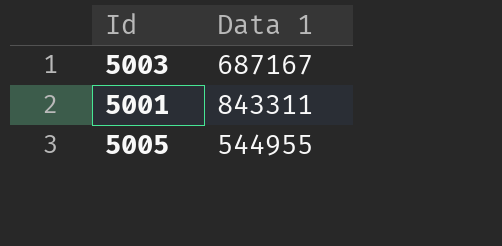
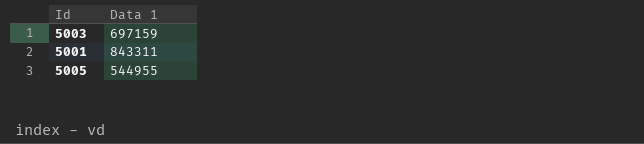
5003 | Data 1: 687167 -> 697159

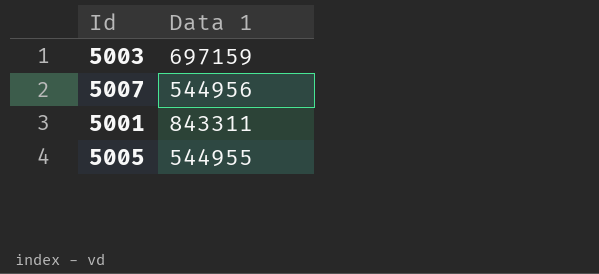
row 5007: none -> 544956

